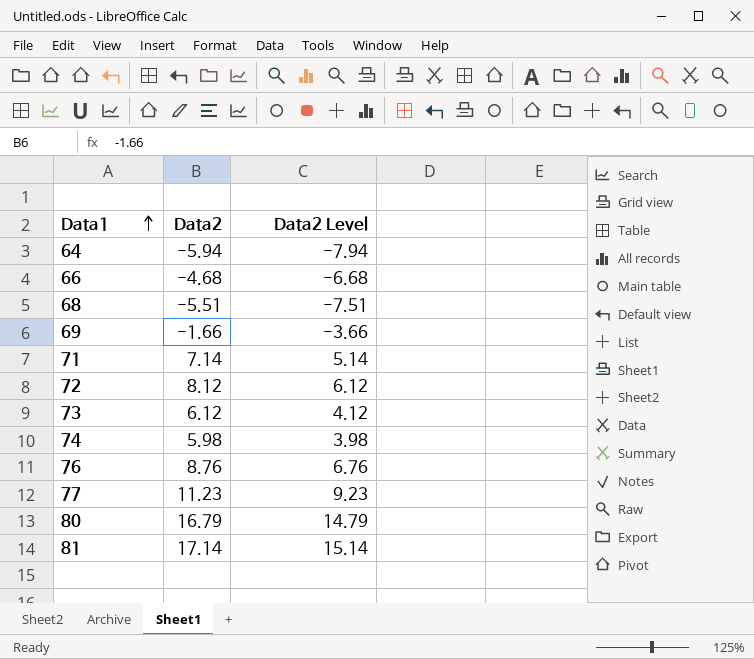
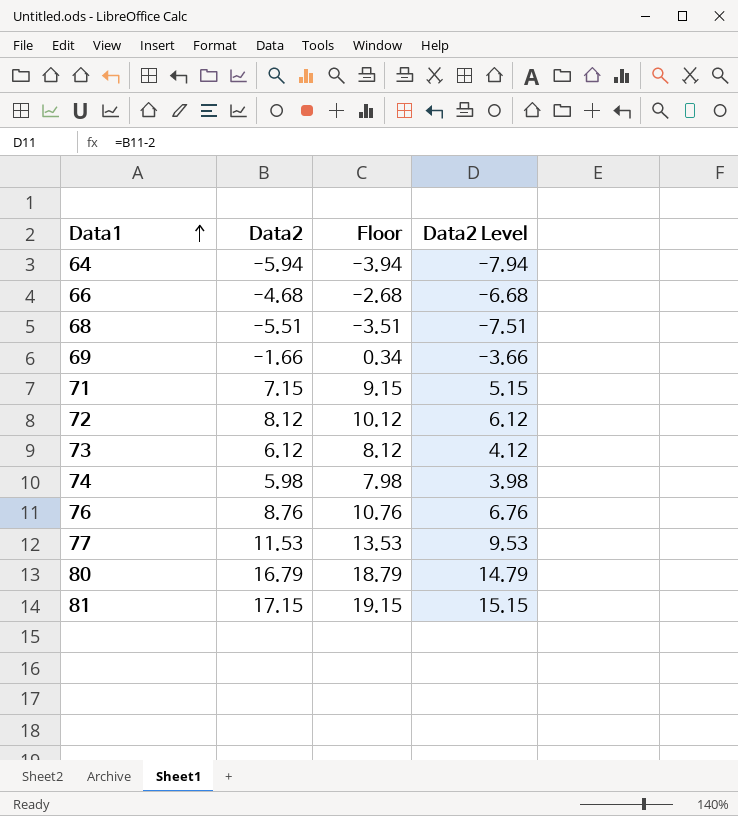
column Floor | formula: none -> [Data2] + 2
71 | Data2: 7.14 -> 7.15
71 | Data2 Level: 5.14 -> 5.15
77 | Data2: 11.23 -> 11.53
77 | Data2 Level: 9.23 -> 9.53
81 | Data2: 17.14 -> 17.15
81 | Data2 Level: 15.14 -> 15.15

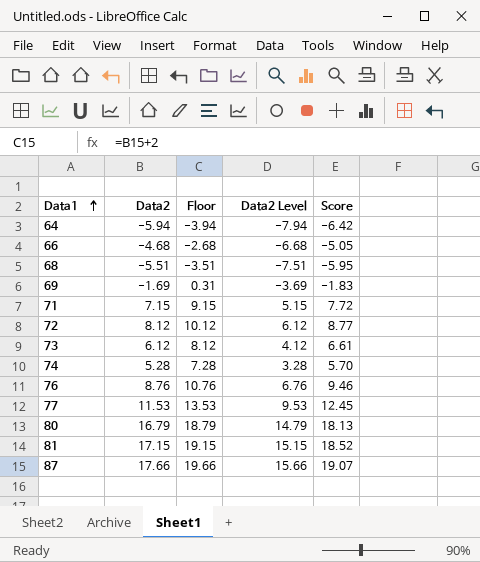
column Score | formula: none -> [Data2] * 1.08
69 | Data2: -1.66 -> -1.69
69 | Floor: 0.34 -> 0.31
69 | Data2 Level: -3.66 -> -3.69
74 | Data2: 5.98 -> 5.28
74 | Floor: 7.98 -> 7.28
74 | Data2 Level: 3.98 -> 3.28
row 87: none -> 17.66 | 19.66 | 15.66 | 19.07

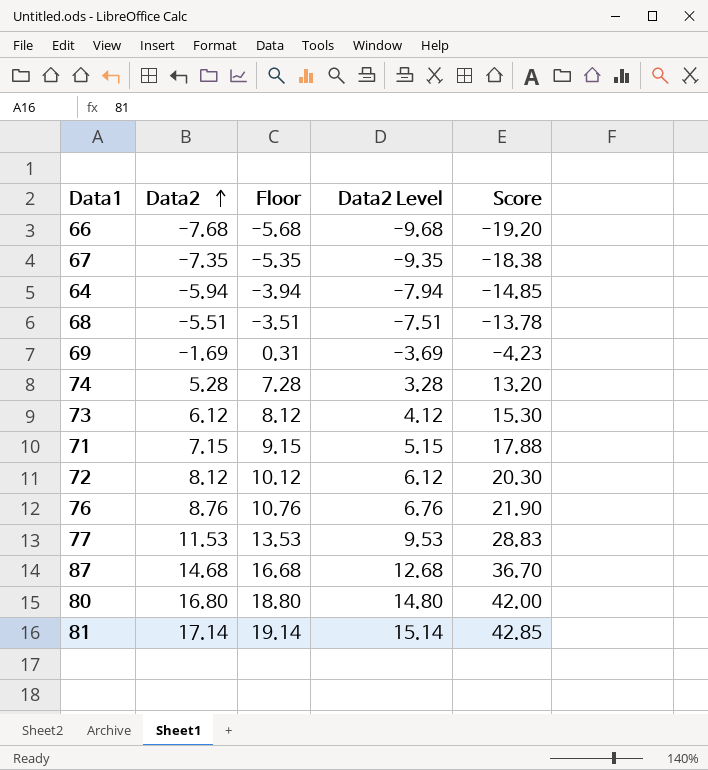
row order: Data1 ascending -> Data2 ascending
column Score | formula: [Data2] * 1.08 -> [Data2] * 2.5
66 | Data2: -4.68 -> -7.68
66 | Floor: -2.68 -> -5.68
66 | Data2 Level: -6.68 -> -9.68
row 67: none -> -7.35 | -5.35 | -9.35 | -18.38
87 | Data2: 17.66 -> 14.68
87 | Floor: 19.66 -> 16.68
87 | Data2 Level: 15.66 -> 12.68
80 | Data2: 16.79 -> 16.80
80 | Floor: 18.79 -> 18.80
80 | Data2 Level: 14.79 -> 14.80
81 | Data2: 17.15 -> 17.14
81 | Floor: 19.15 -> 19.14
81 | Data2 Level: 15.15 -> 15.14

